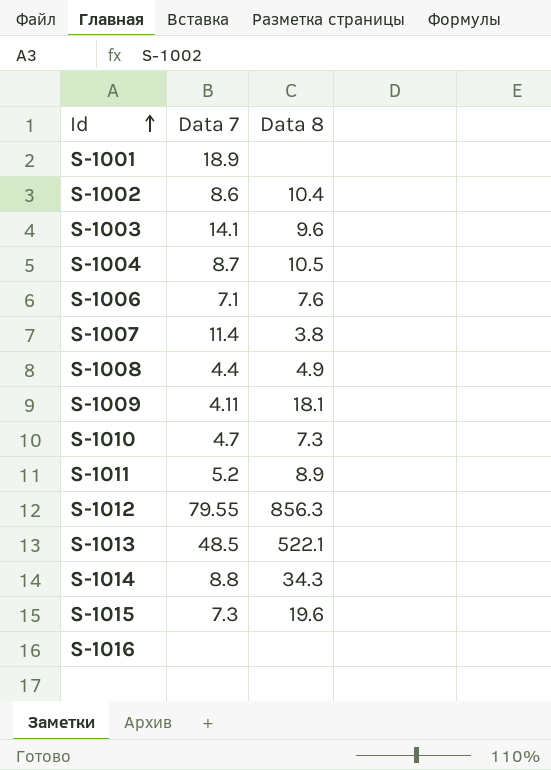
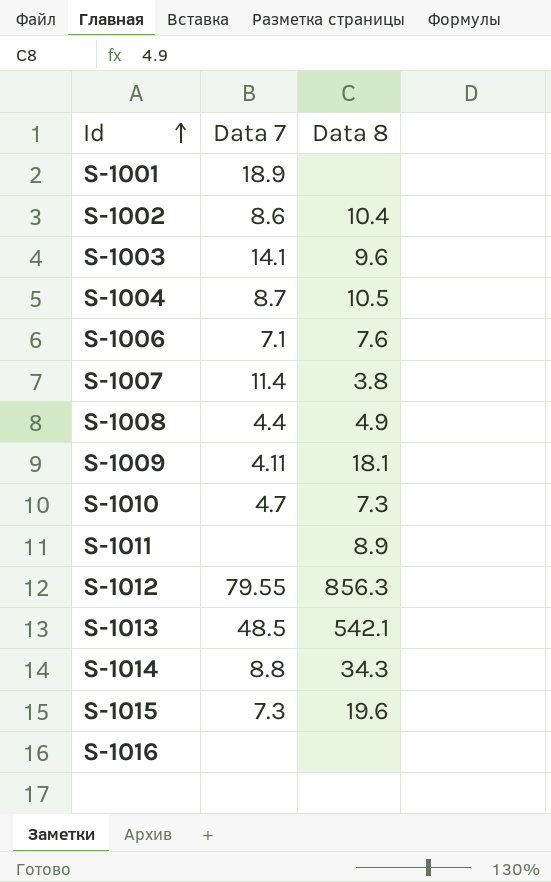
S-1011 | Data 7: 5.2 -> none
S-1013 | Data 8: 522.1 -> 542.1

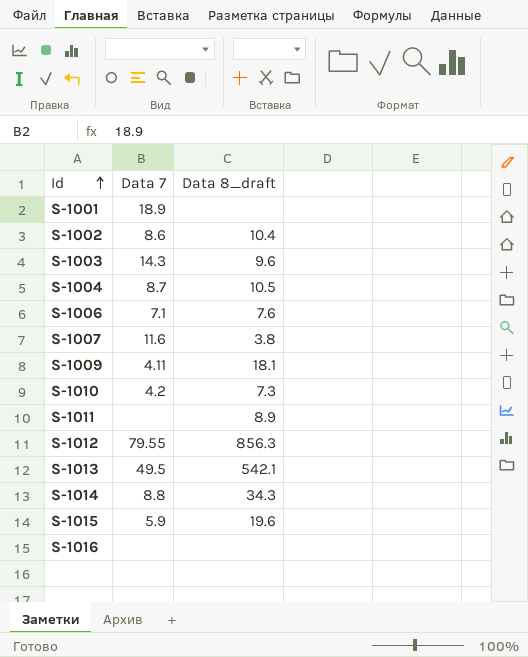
column name: Data 8 -> Data 8_draft
row S-1008: 4.4 | 4.9 -> none
S-1003 | Data 7: 14.1 -> 14.3
S-1007 | Data 7: 11.4 -> 11.6
S-1010 | Data 7: 4.7 -> 4.2
S-1013 | Data 7: 48.5 -> 49.5
S-1015 | Data 7: 7.3 -> 5.9

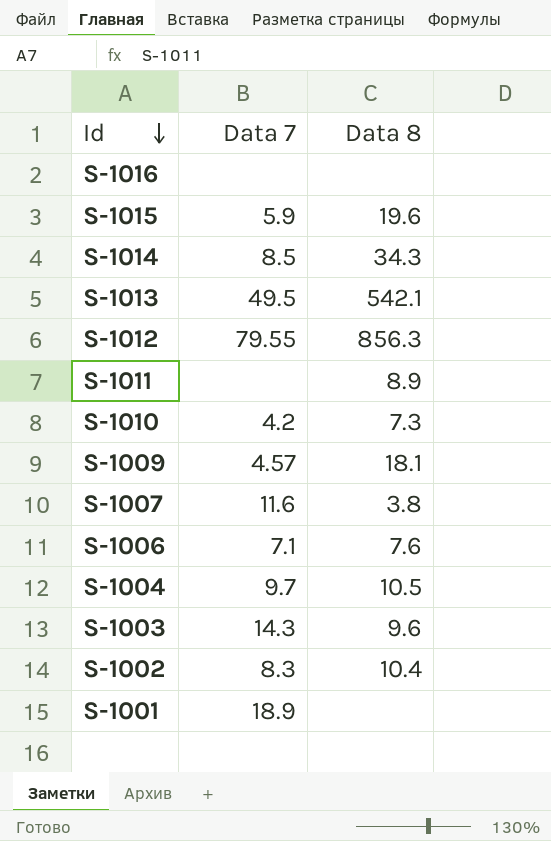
row order: Id ascending -> Id descending
column name: Data 8_draft -> Data 8
S-1014 | Data 7: 8.8 -> 8.5
S-1009 | Data 7: 4.11 -> 4.57
S-1004 | Data 7: 8.7 -> 9.7
S-1002 | Data 7: 8.6 -> 8.3

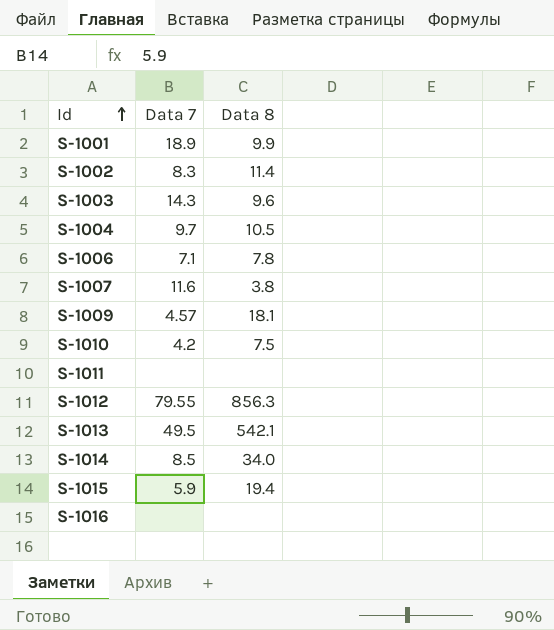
row order: Id descending -> Id ascending
S-1001 | Data 8: none -> 9.9
S-1002 | Data 8: 10.4 -> 11.4
S-1006 | Data 8: 7.6 -> 7.8
S-1010 | Data 8: 7.3 -> 7.5
S-1011 | Data 8: 8.9 -> none
S-1014 | Data 8: 34.3 -> 34.0
S-1015 | Data 8: 19.6 -> 19.4

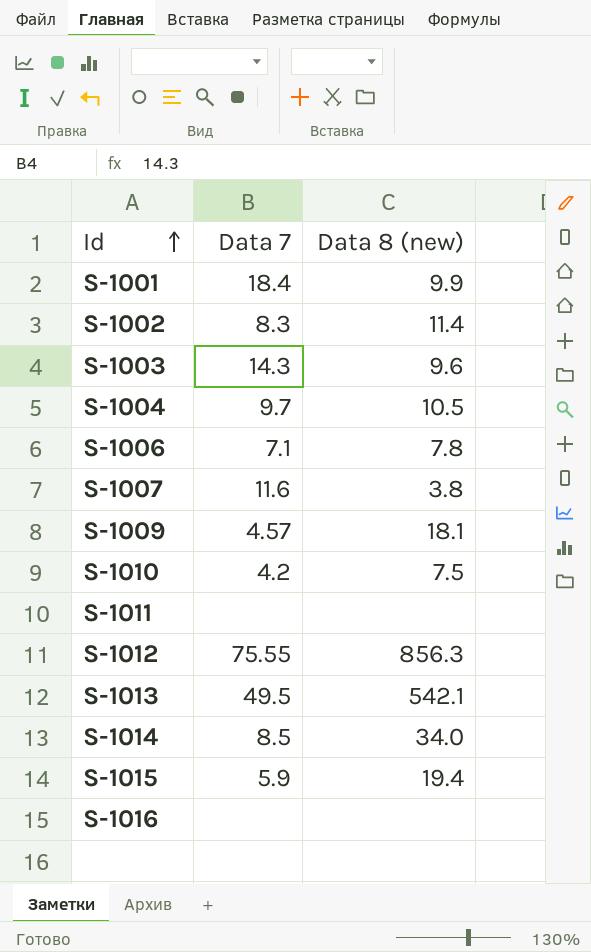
column name: Data 8 -> Data 8 (new)
S-1001 | Data 7: 18.9 -> 18.4
S-1012 | Data 7: 79.55 -> 75.55

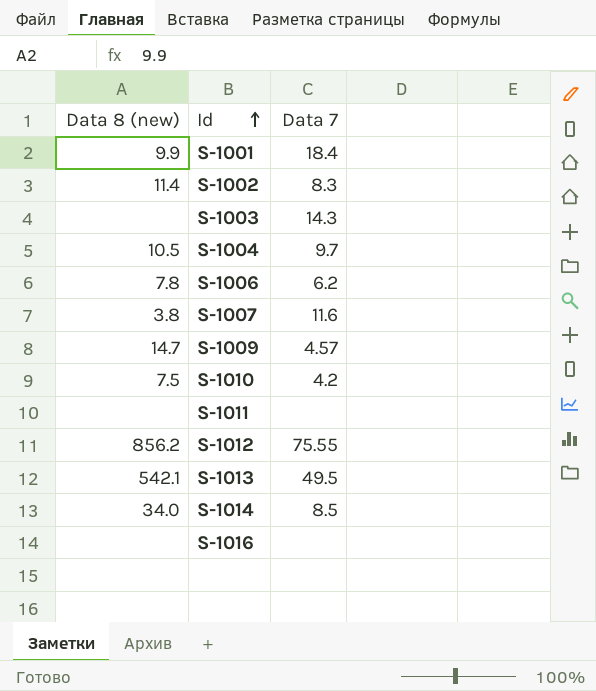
column Data 8 (new) | position: 3 -> 1
row S-1015: 5.9 | 19.4 -> none
S-1003 | Data 8 (new): 9.6 -> none
S-1006 | Data 7: 7.1 -> 6.2
S-1009 | Data 8 (new): 18.1 -> 14.7
S-1012 | Data 8 (new): 856.3 -> 856.2

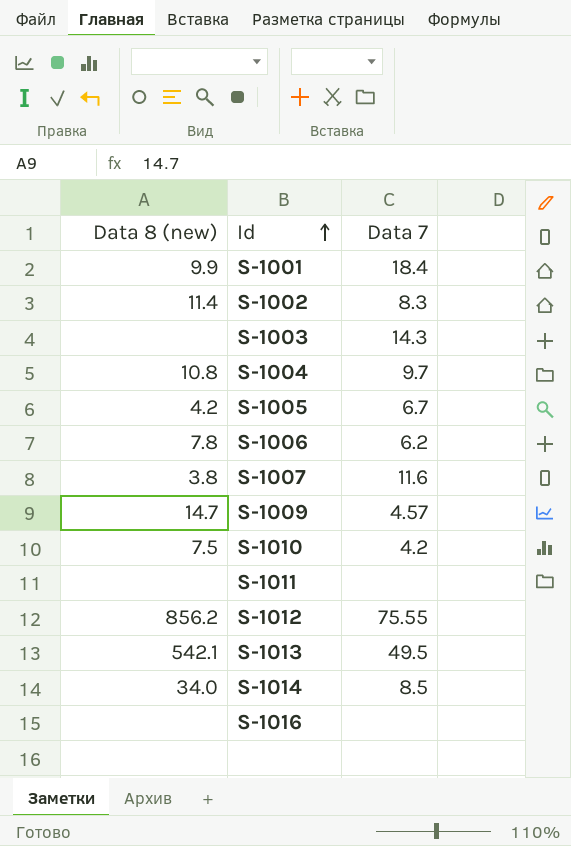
S-1004 | Data 8 (new): 10.5 -> 10.8
row S-1005: none -> 4.2 | 6.7

